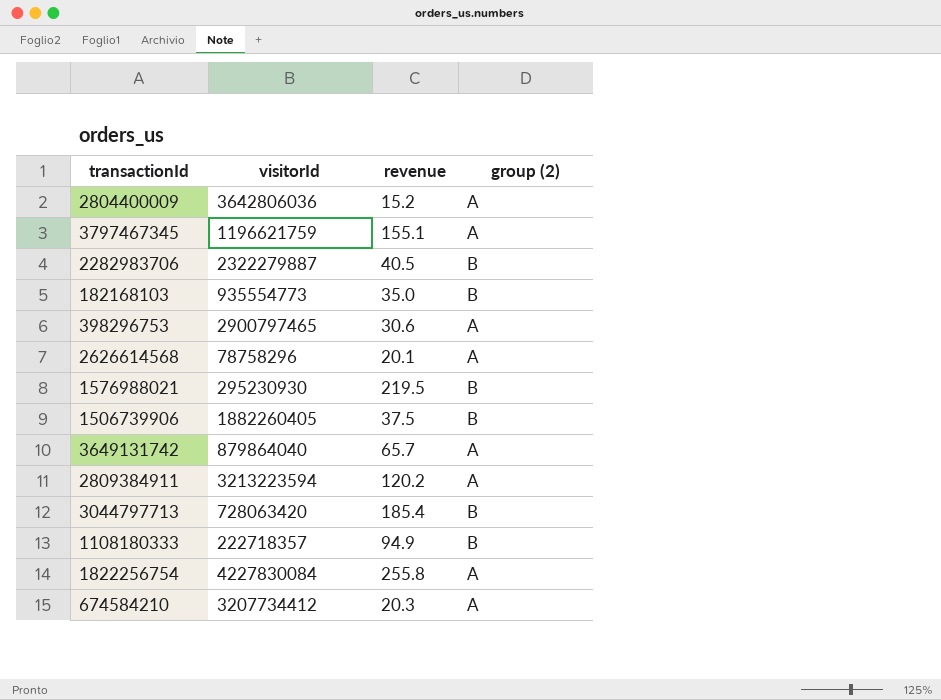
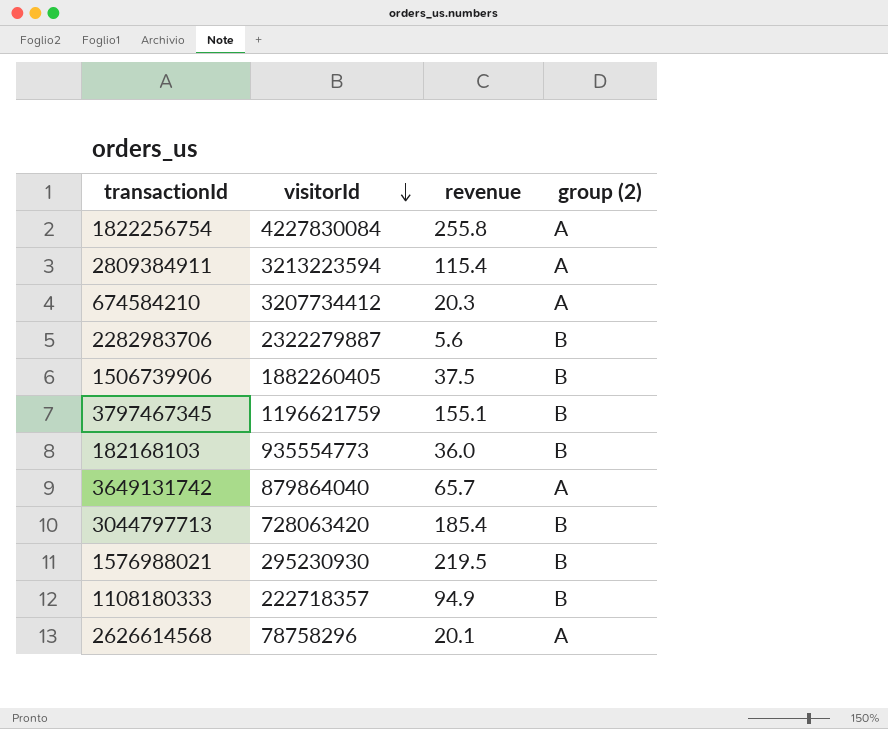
row order: none -> visitorId descending
row 2804400009: 3642806036 | 15.2 | A -> none
row 398296753: 2900797465 | 30.6 | A -> none
2809384911 | revenue: 120.2 -> 115.4
2282983706 | revenue: 40.5 -> 5.6
3797467345 | group (2): A -> B
182168103 | revenue: 35.0 -> 36.0

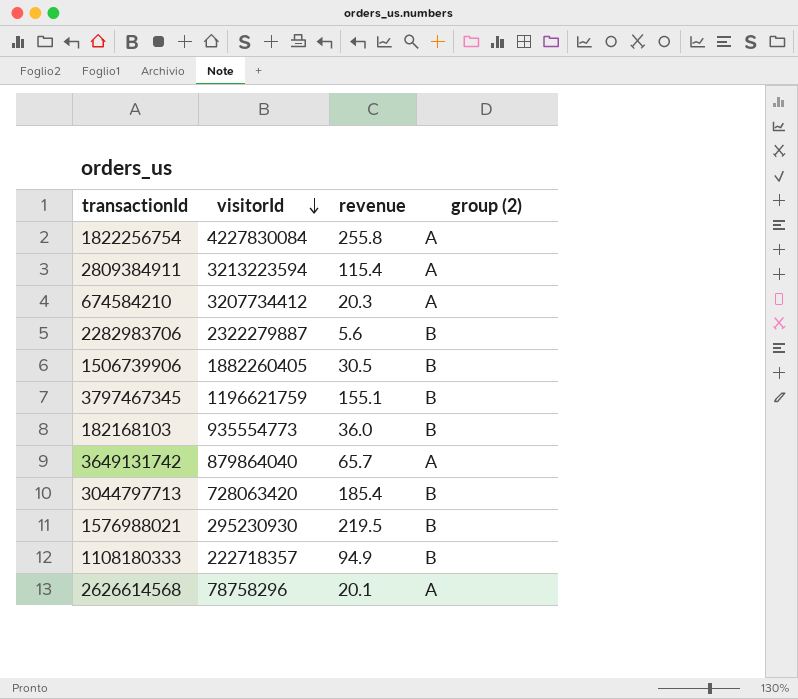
1506739906 | revenue: 37.5 -> 30.5

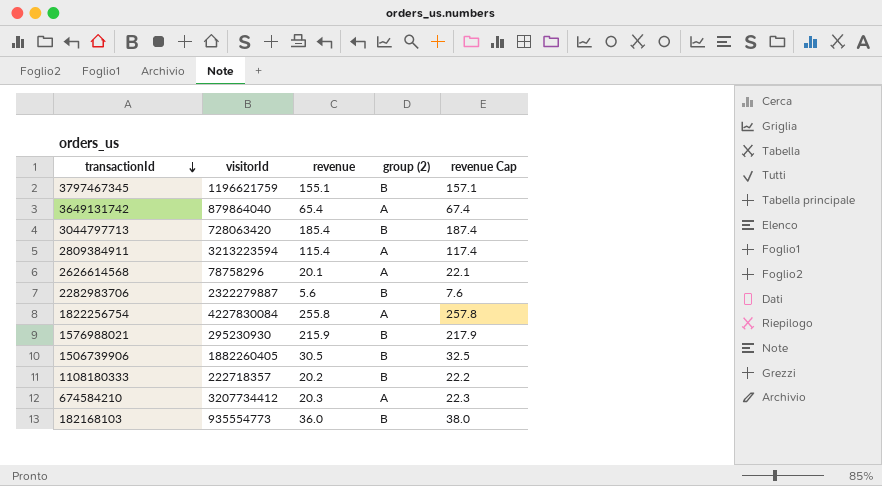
row order: visitorId descending -> transactionId descending
column revenue Cap | formula: none -> [revenue] + 2
3649131742 | revenue: 65.7 -> 65.4
1576988021 | revenue: 219.5 -> 215.9
1108180333 | revenue: 94.9 -> 20.2

